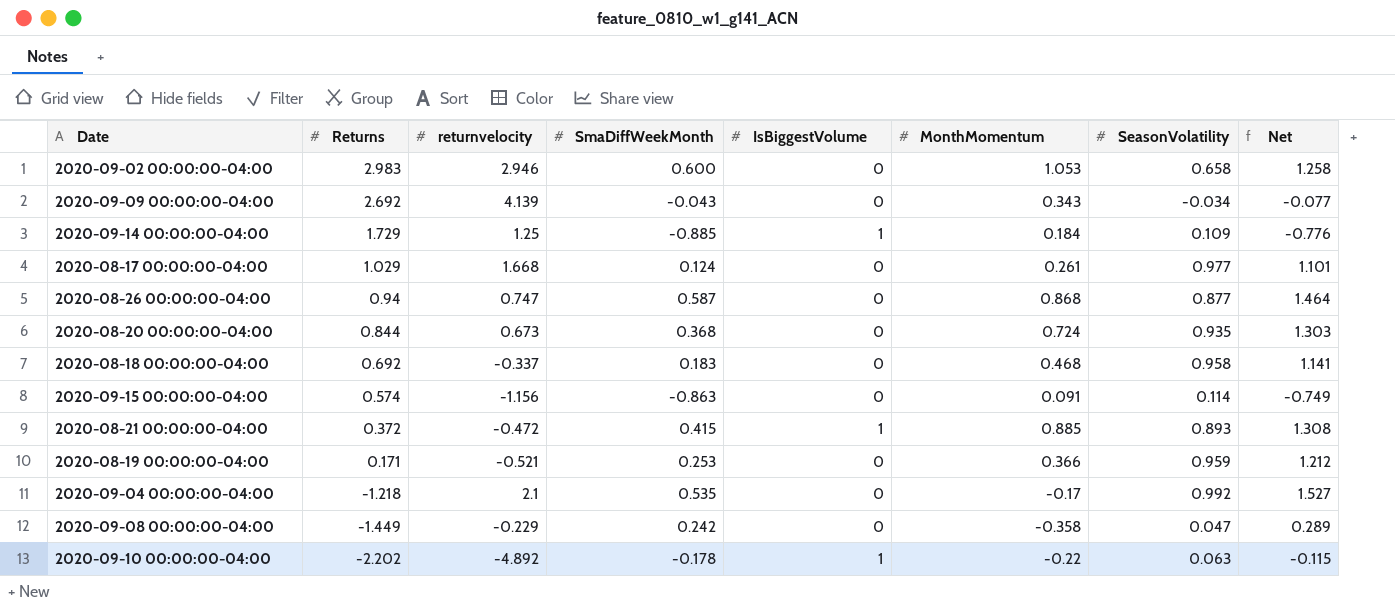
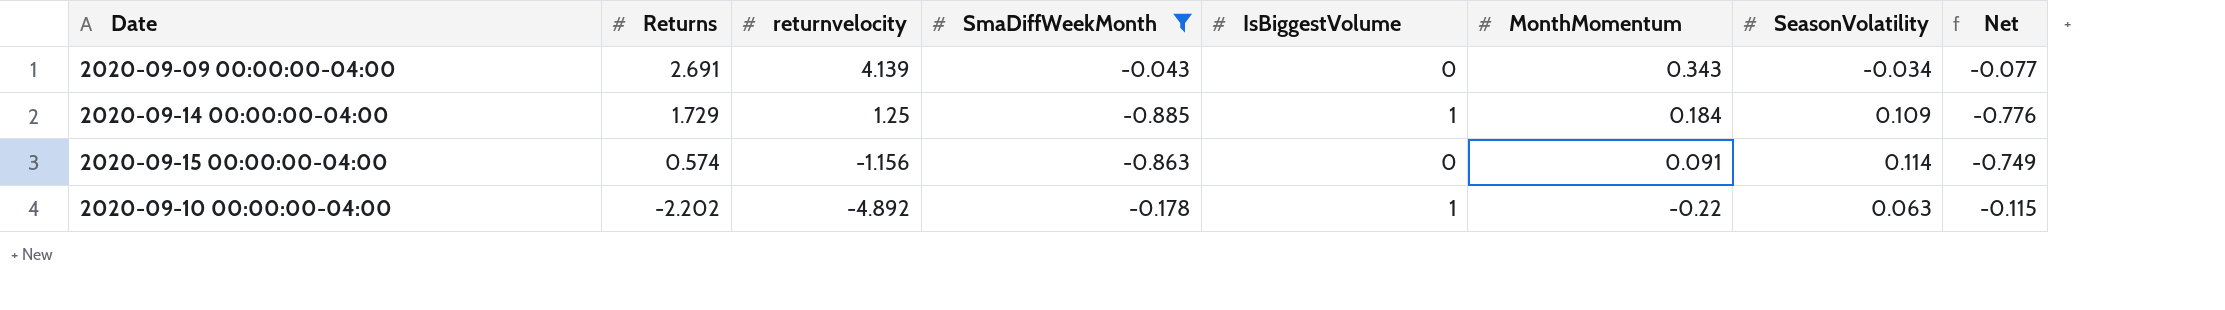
filter: none -> SmaDiffWeekMonth <= -0.043
2020-09-09 00:00:00-04:00 | Returns: 2.692 -> 2.691

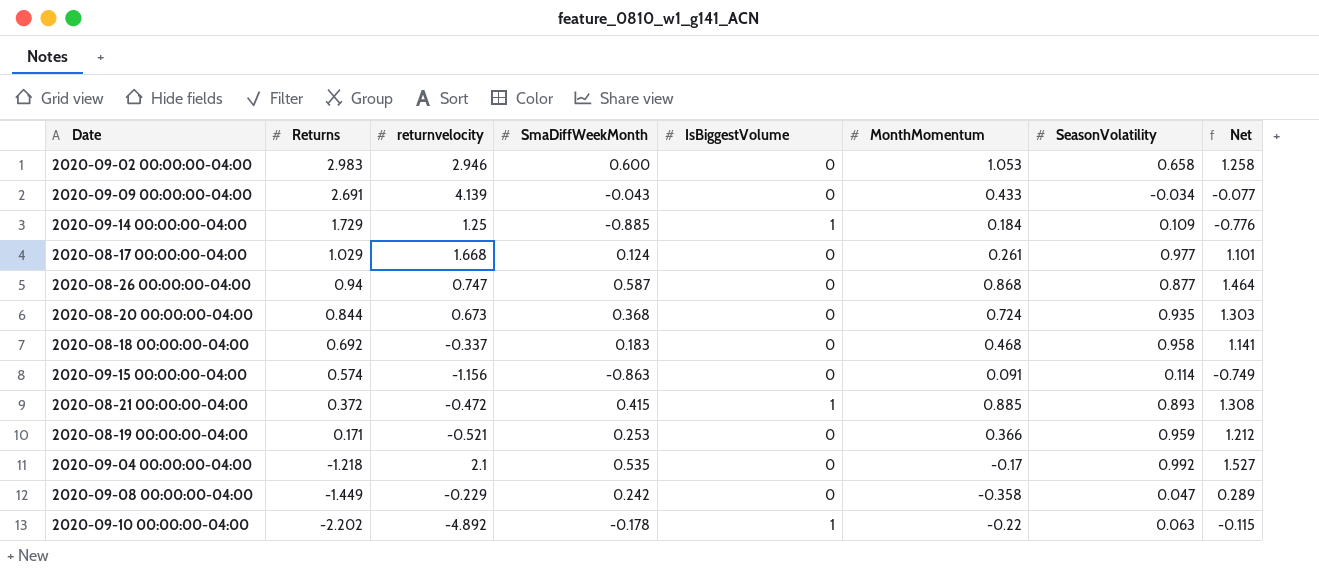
filter: SmaDiffWeekMonth <= -0.043 -> none
2020-09-09 00:00:00-04:00 | MonthMomentum: 0.343 -> 0.433

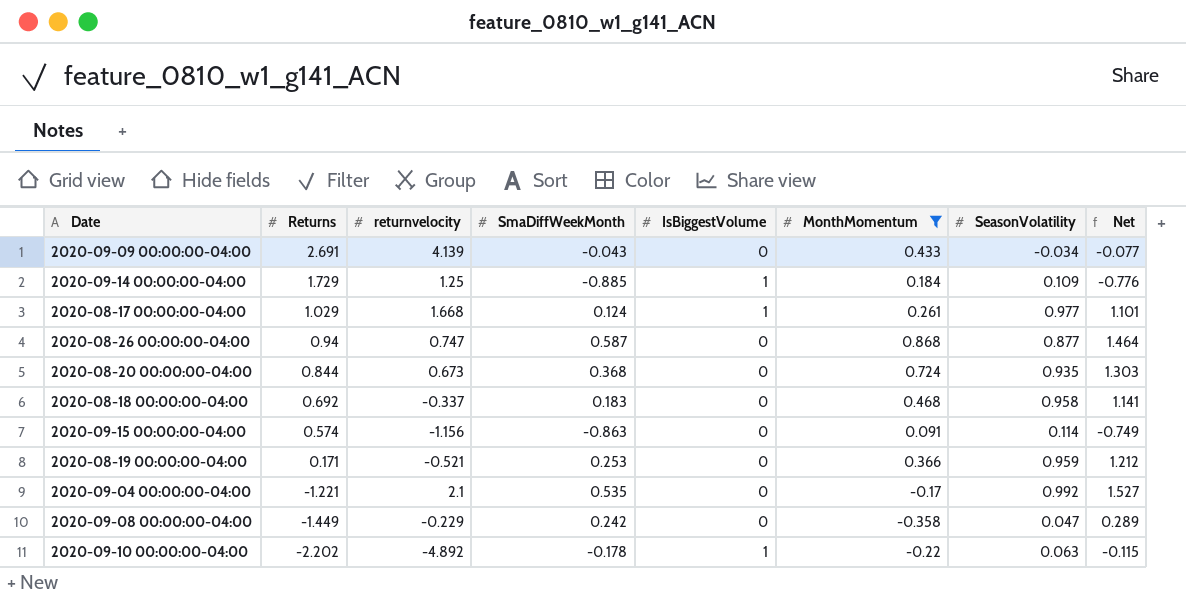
filter: none -> MonthMomentum <= 0.868
2020-08-17 00:00:00-04:00 | IsBiggestVolume: 0 -> 1
2020-09-04 00:00:00-04:00 | Returns: -1.218 -> -1.221

